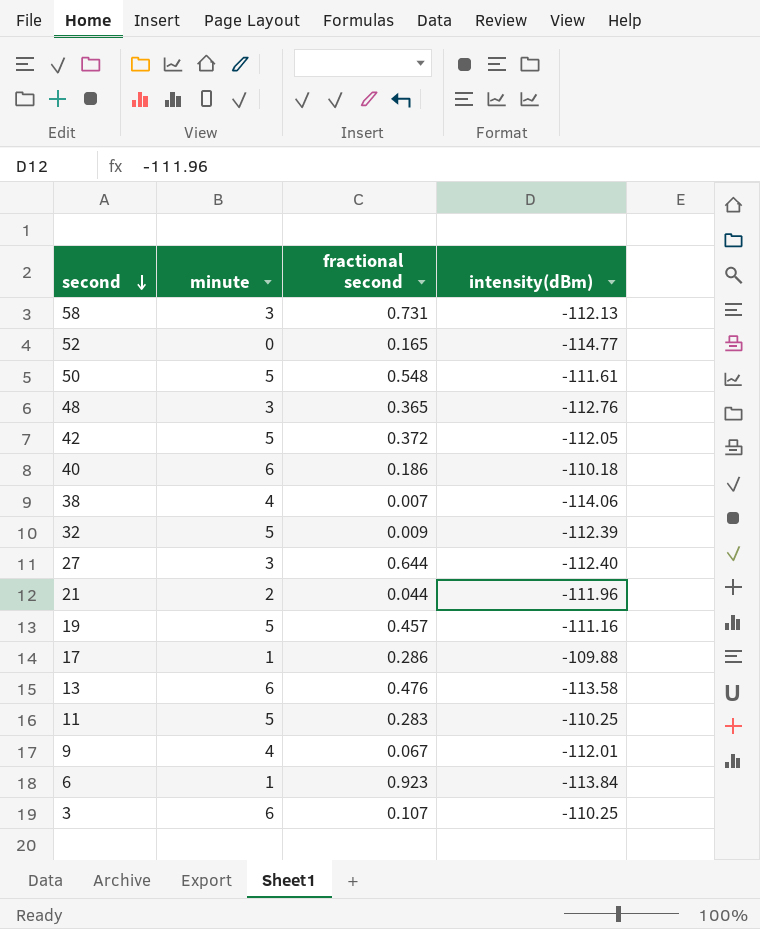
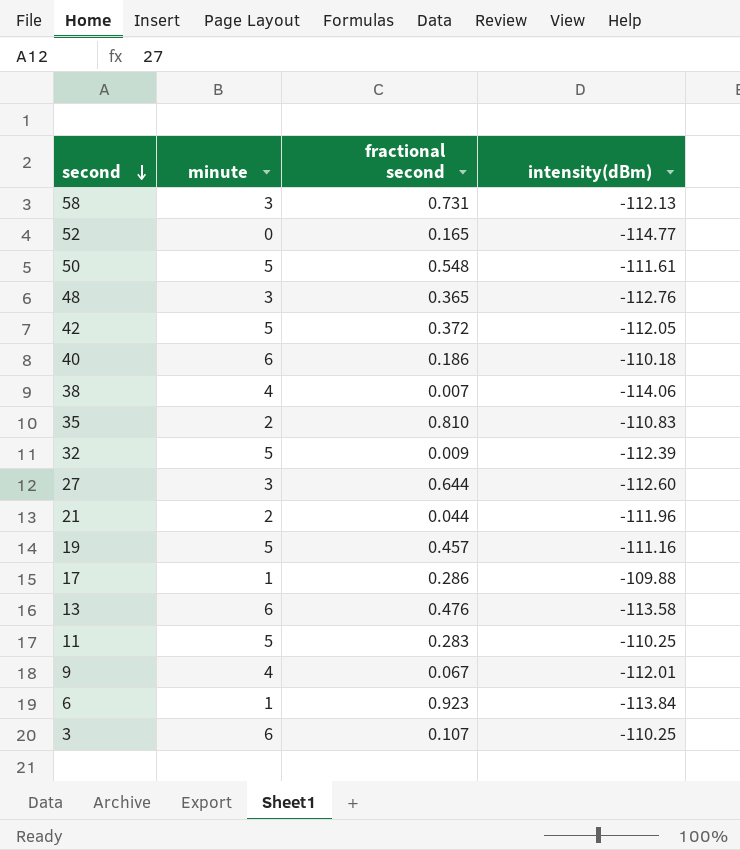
row 35: none -> 2 | 0.810 | -110.83
27 | intensity(dBm): -112.40 -> -112.60

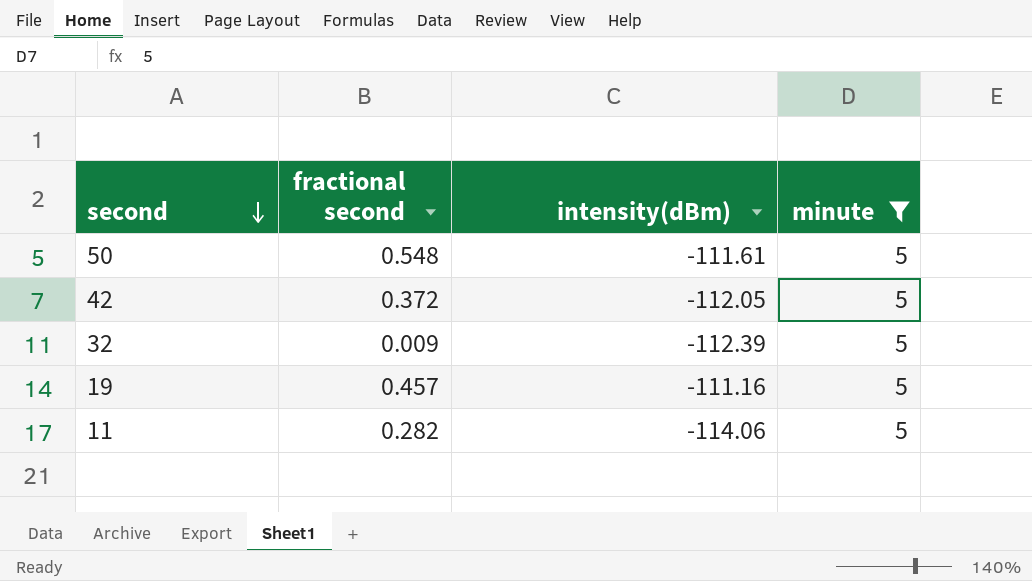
filter: none -> minute = 5
column minute | position: 2 -> 4
11 | fractional second: 0.283 -> 0.282
11 | intensity(dBm): -110.25 -> -114.06

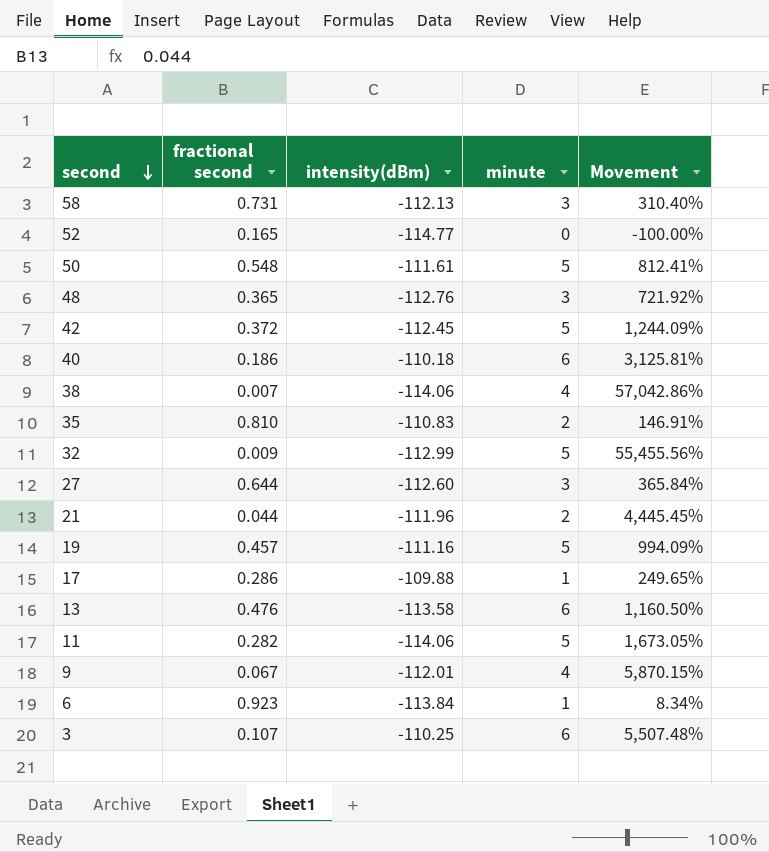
filter: minute = 5 -> none
column Movement | formula: none -> ([minute] - [fractional second]) / [fractional second]
42 | intensity(dBm): -112.05 -> -112.45
32 | intensity(dBm): -112.39 -> -112.99

